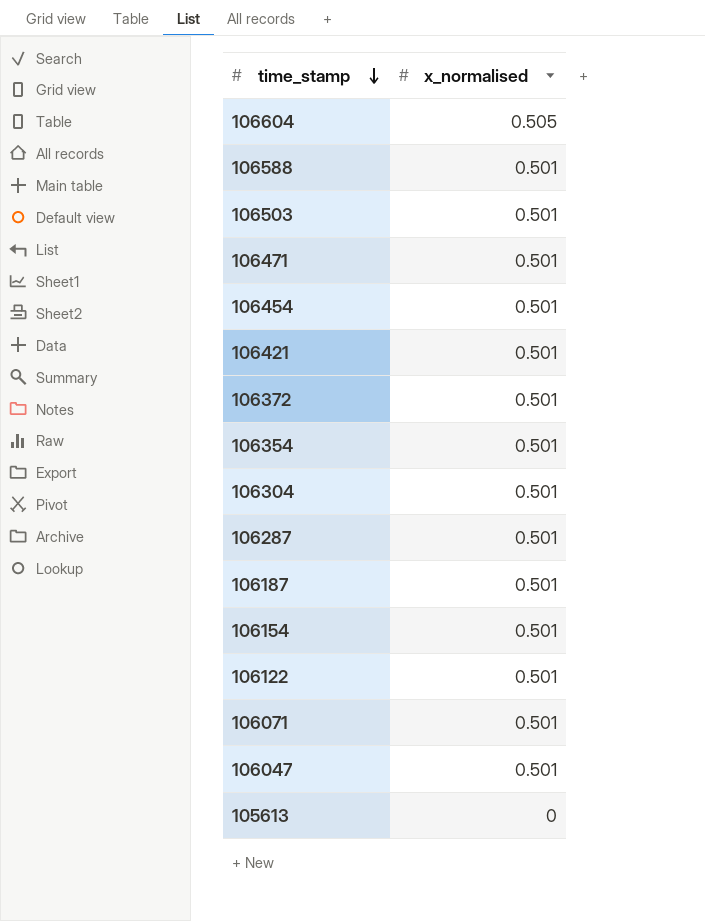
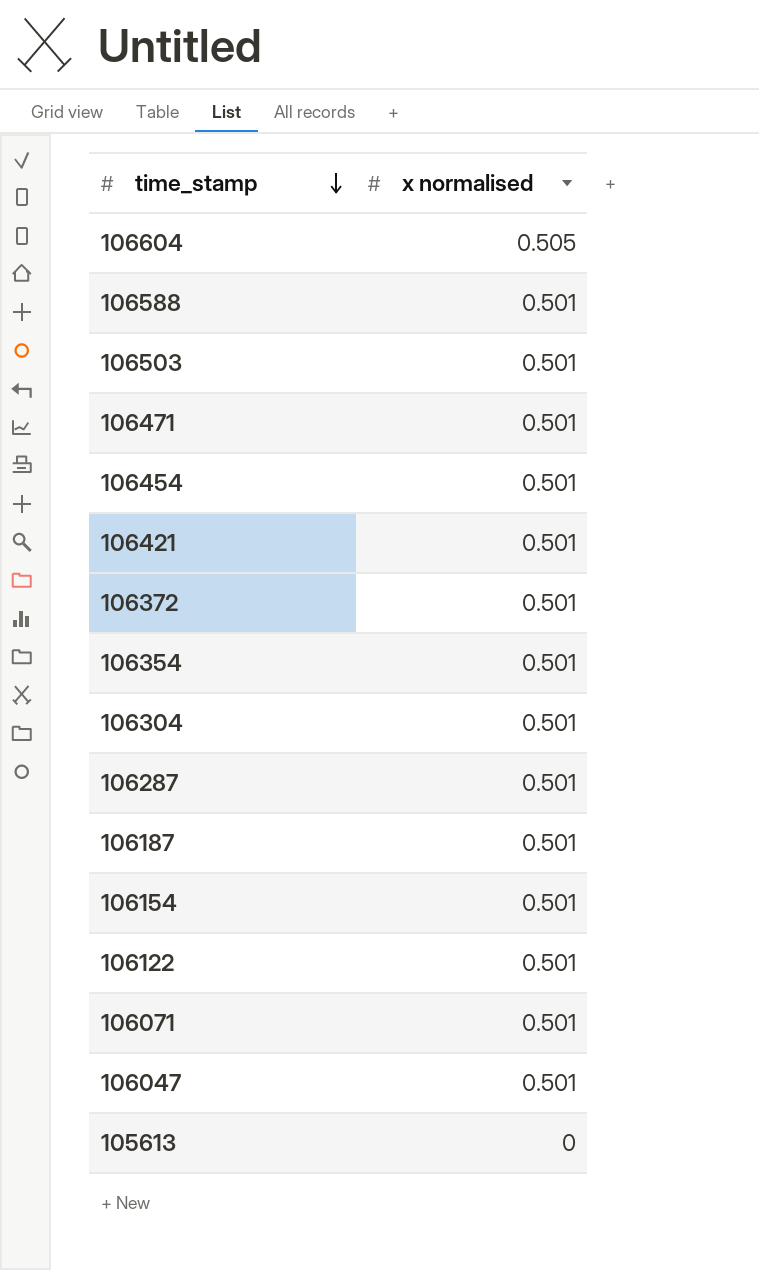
column name: x_normalised -> x normalised

